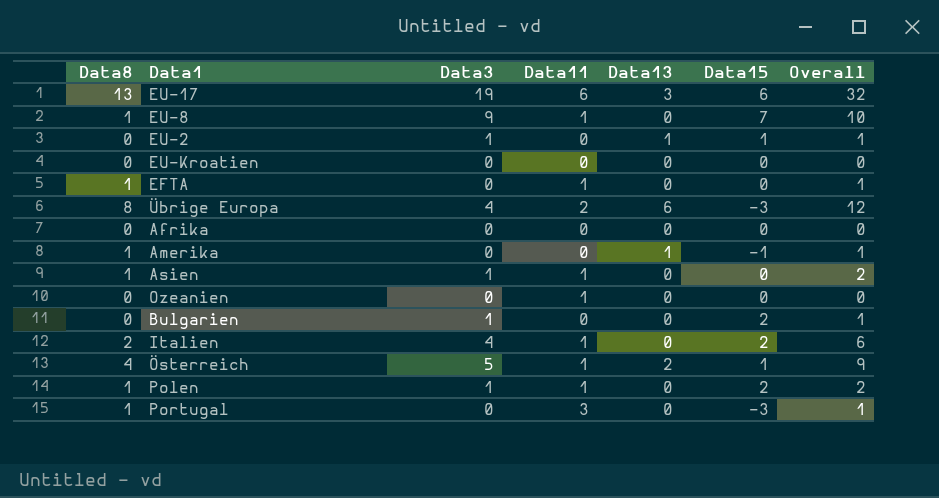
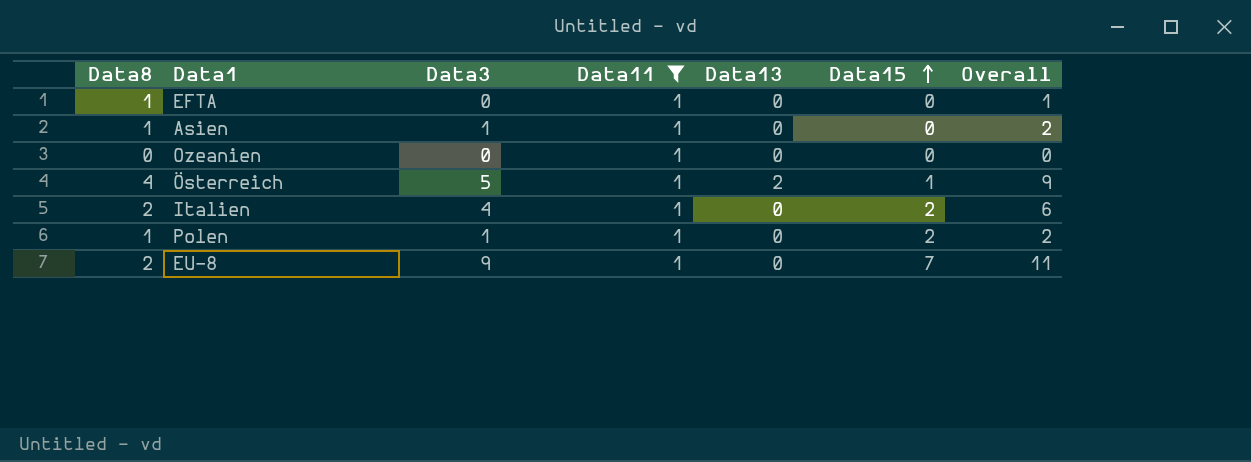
filter: none -> Data11 = 1
row order: none -> Data15 ascending
EU-8 | Data8: 1 -> 2
EU-8 | Overall: 10 -> 11

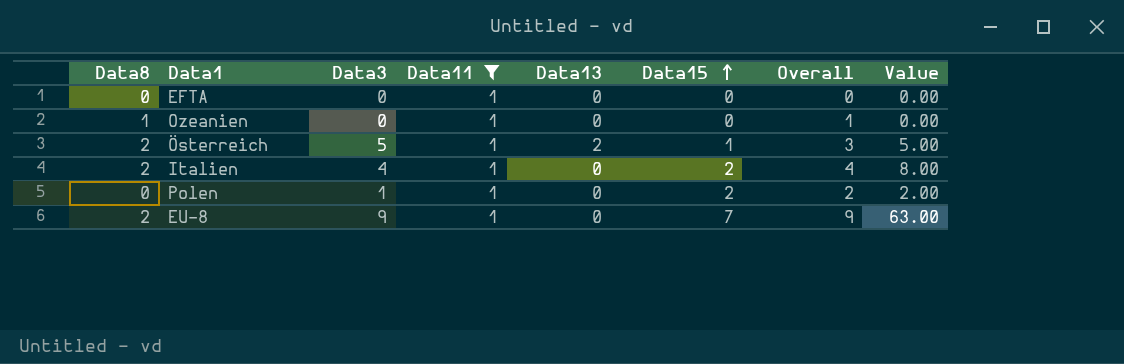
column Overall | formula: [Data8] + [Data3] -> [Data8] + [Data15]
column Value | formula: none -> [Data3] * [Data15]
row Asien: 1 | 1 | 1 | 0 | 0 | 2 -> none
EFTA | Data8: 1 -> 0
Ozeanien | Data8: 0 -> 1
Österreich | Data8: 4 -> 2
Polen | Data8: 1 -> 0

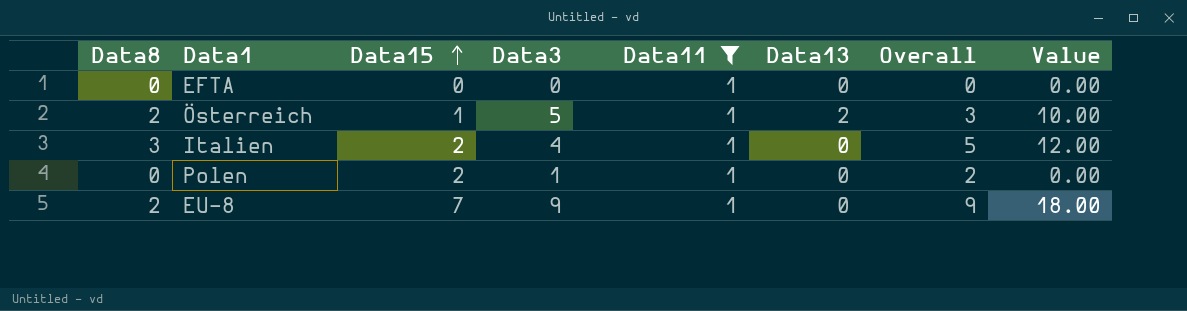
column Data15 | position: 6 -> 3
column Value | formula: [Data3] * [Data15] -> [Data8] * [Data3]
row Ozeanien: 1 | 0 | 1 | 0 | 0 | 1 | 0.00 -> none
Italien | Data8: 2 -> 3
Italien | Overall: 4 -> 5

